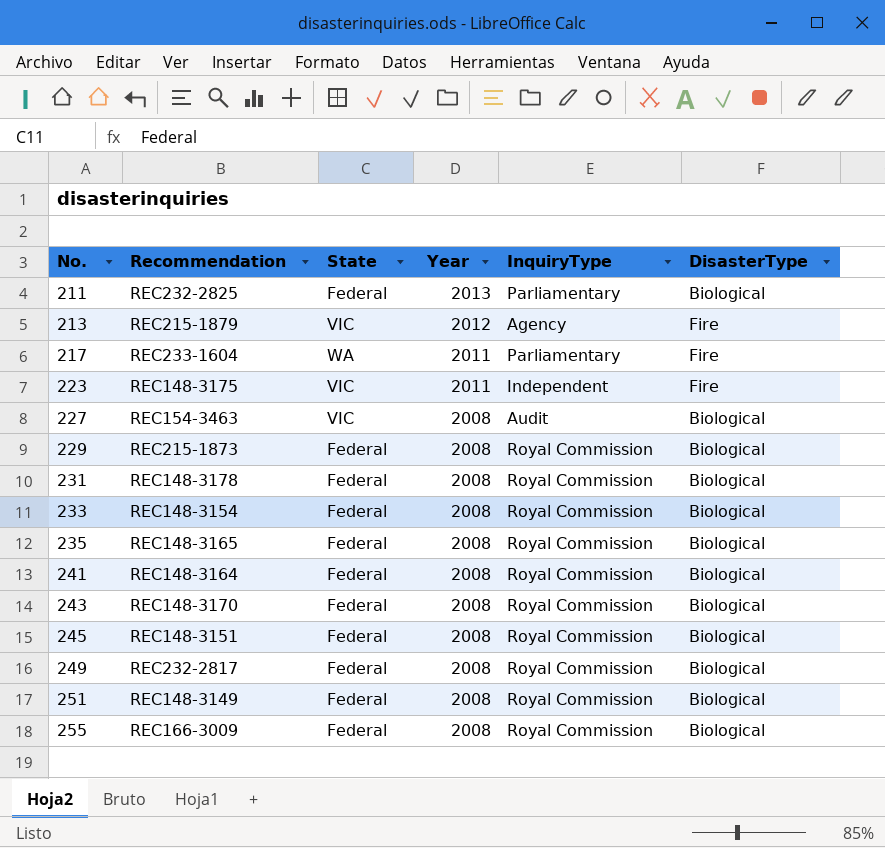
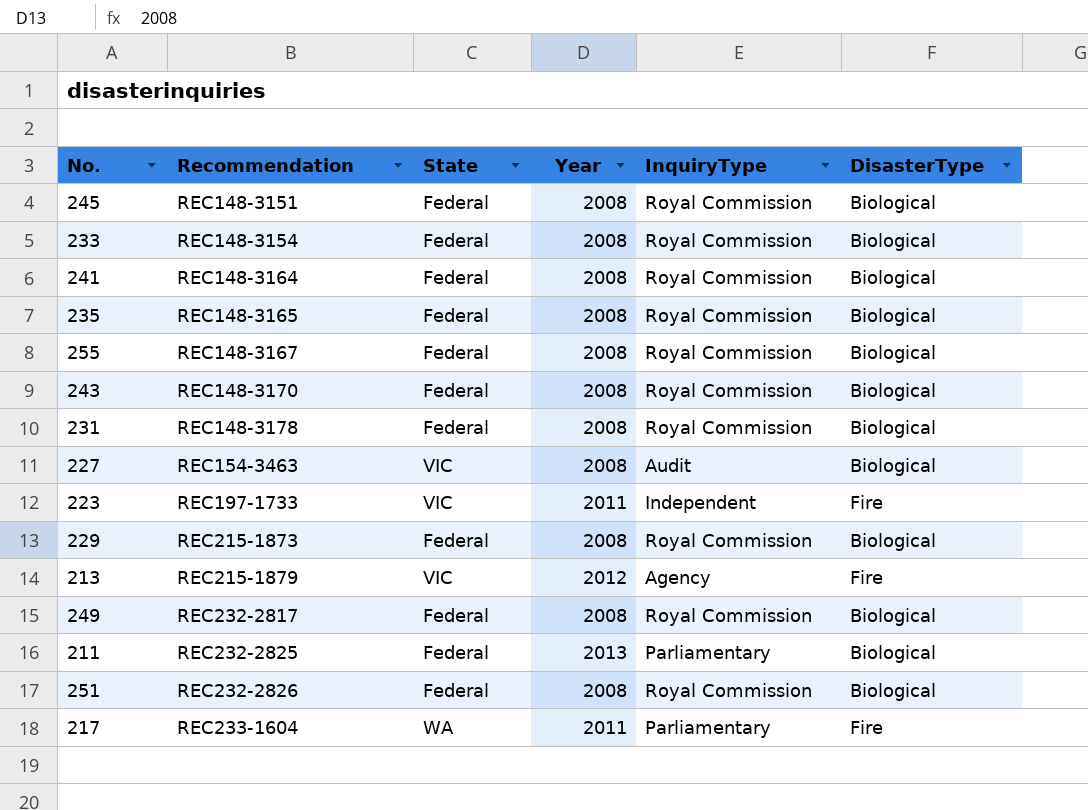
row order: No. ascending -> Recommendation ascending
255 | Recommendation: REC166-3009 -> REC148-3167
223 | Recommendation: REC148-3175 -> REC197-1733
251 | Recommendation: REC148-3149 -> REC232-2826

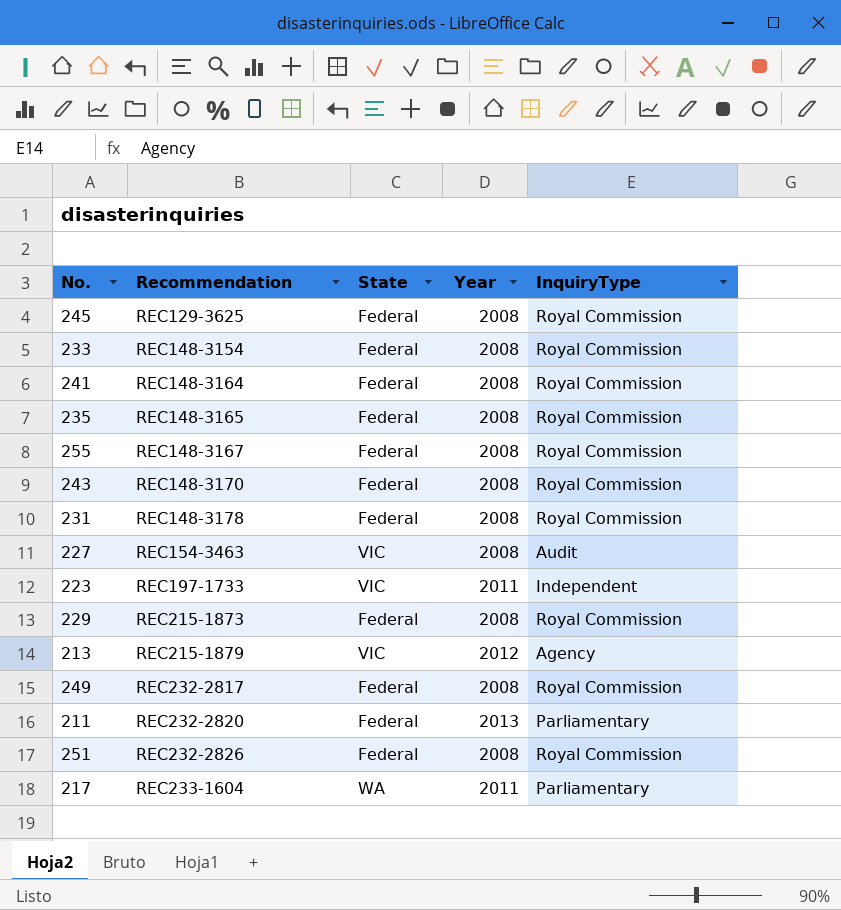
column DisasterType | position: 6 -> none
245 | Recommendation: REC148-3151 -> REC129-3625
211 | Recommendation: REC232-2825 -> REC232-2820

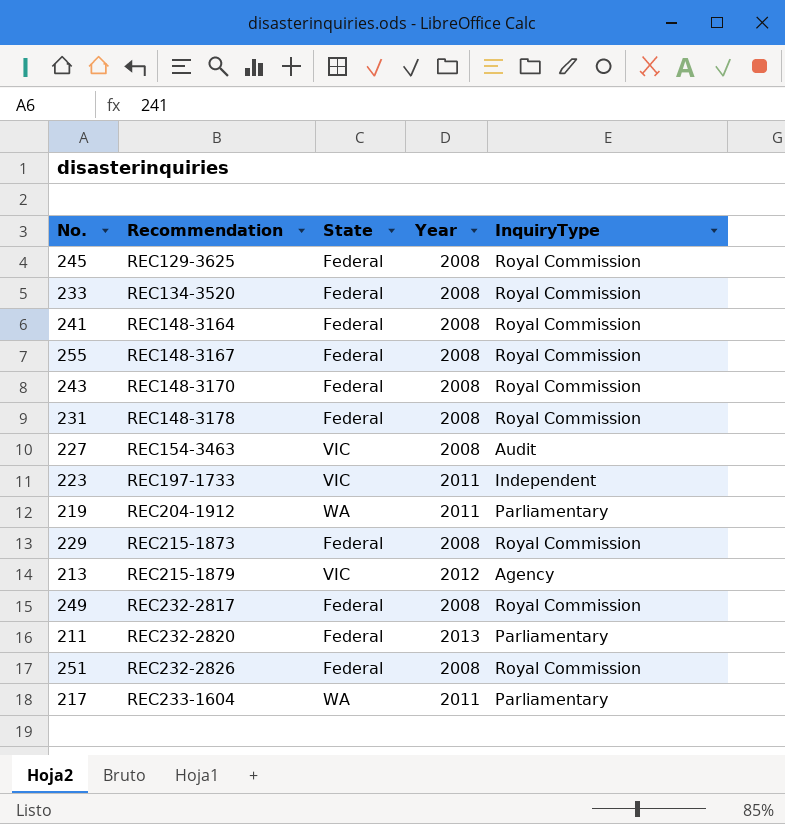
row 235: REC148-3165 | Federal | 2008 | Royal Commission -> none
233 | Recommendation: REC148-3154 -> REC134-3520
row 219: none -> REC204-1912 | WA | 2011 | Parliamentary

